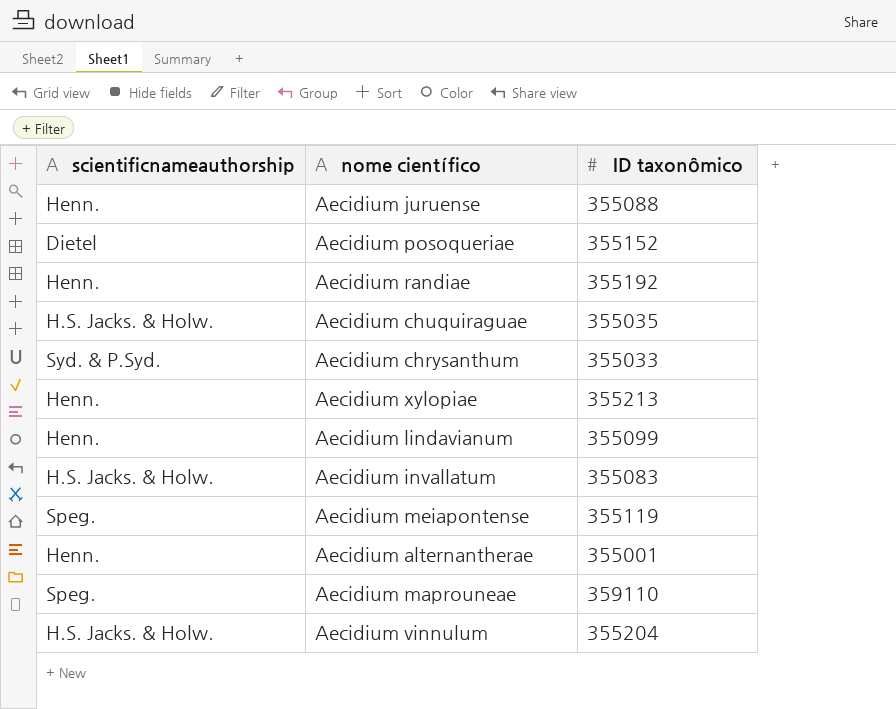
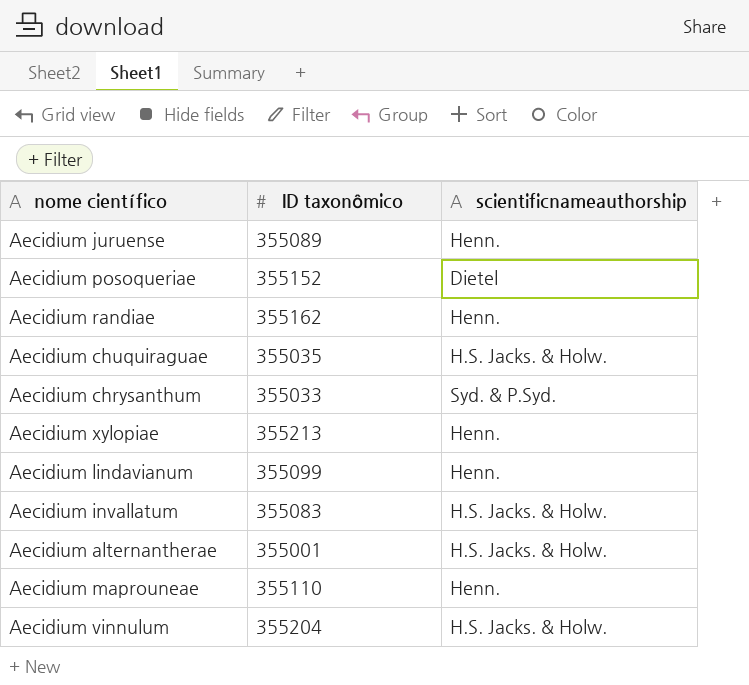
column scientificnameauthorship | position: 1 -> 3
row Aecidium meiapontense: Speg. | 355119 -> none
Aecidium juruense | ID taxonômico: 355088 -> 355089
Aecidium randiae | ID taxonômico: 355192 -> 355162
Aecidium alternantherae | scientificnameauthorship: Henn. -> H.S. Jacks. & Holw.
Aecidium maprouneae | ID taxonômico: 359110 -> 355110
Aecidium maprouneae | scientificnameauthorship: Speg. -> Henn.

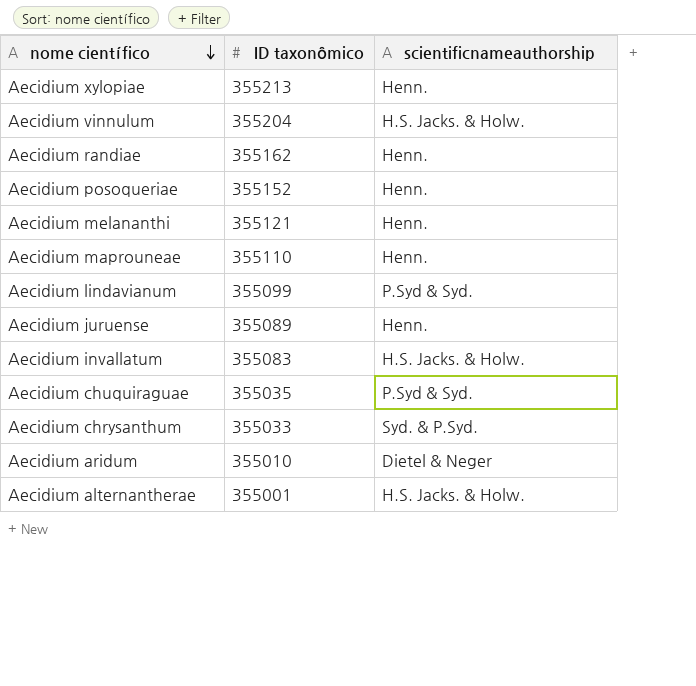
row order: none -> nome científico descending
Aecidium posoqueriae | scientificnameauthorship: Dietel -> Henn.
row Aecidium melananthi: none -> 355121 | Henn.
Aecidium lindavianum | scientificnameauthorship: Henn. -> P.Syd & Syd.
Aecidium chuquiraguae | scientificnameauthorship: H.S. Jacks. & Holw. -> P.Syd & Syd.
row Aecidium aridum: none -> 355010 | Dietel & Neger

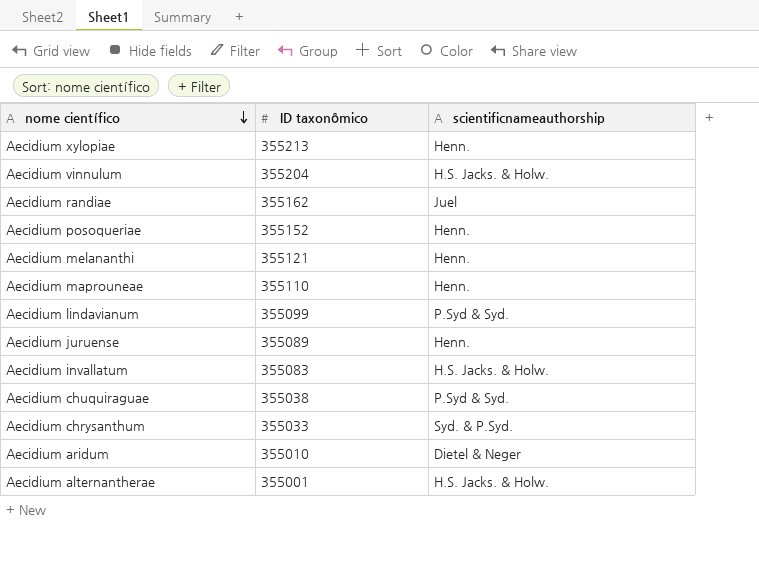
Aecidium randiae | scientificnameauthorship: Henn. -> Juel
Aecidium chuquiraguae | ID taxonômico: 355035 -> 355038

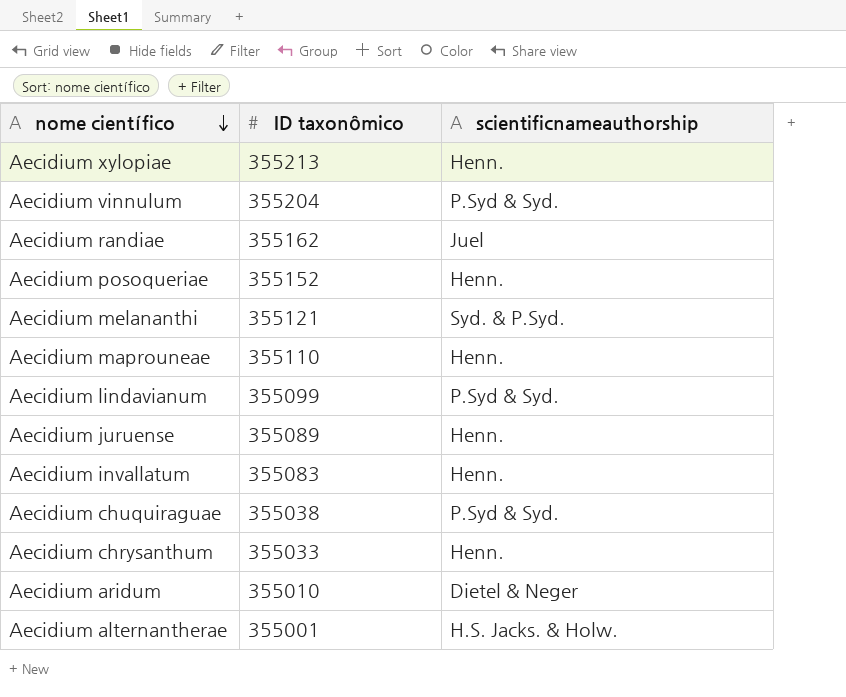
Aecidium vinnulum | scientificnameauthorship: H.S. Jacks. & Holw. -> P.Syd & Syd.
Aecidium melananthi | scientificnameauthorship: Henn. -> Syd. & P.Syd.
Aecidium invallatum | scientificnameauthorship: H.S. Jacks. & Holw. -> Henn.
Aecidium chrysanthum | scientificnameauthorship: Syd. & P.Syd. -> Henn.

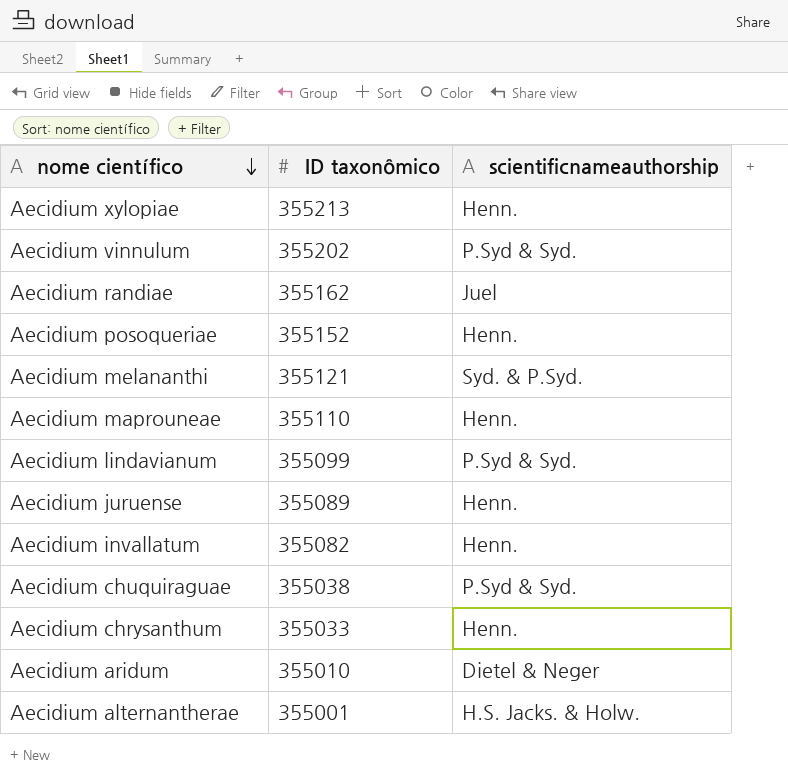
Aecidium vinnulum | ID taxonômico: 355204 -> 355202
Aecidium invallatum | ID taxonômico: 355083 -> 355082

